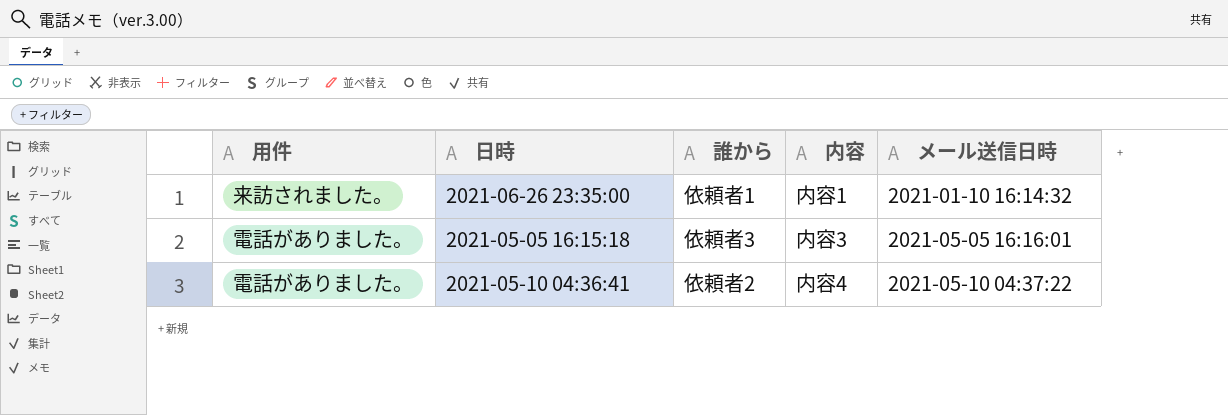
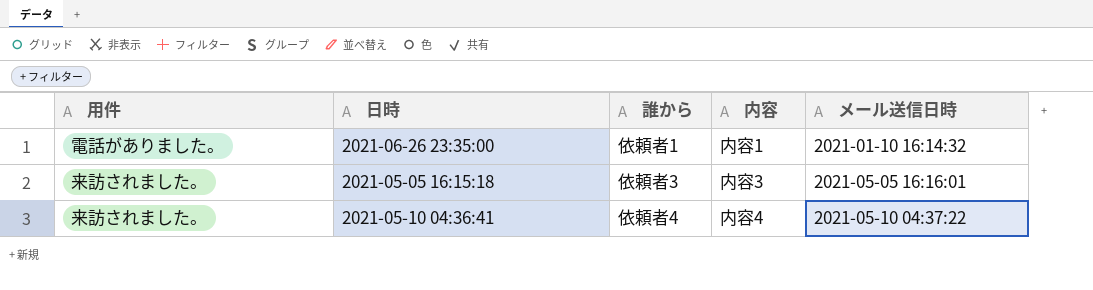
2021-06-26 23:35:00 | 用件: 来訪されました。 -> 電話がありました。
2021-05-05 16:15:18 | 用件: 電話がありました。 -> 来訪されました。
2021-05-10 04:36:41 | 用件: 電話がありました。 -> 来訪されました。
2021-05-10 04:36:41 | 誰から: 依頼者2 -> 依頼者4

